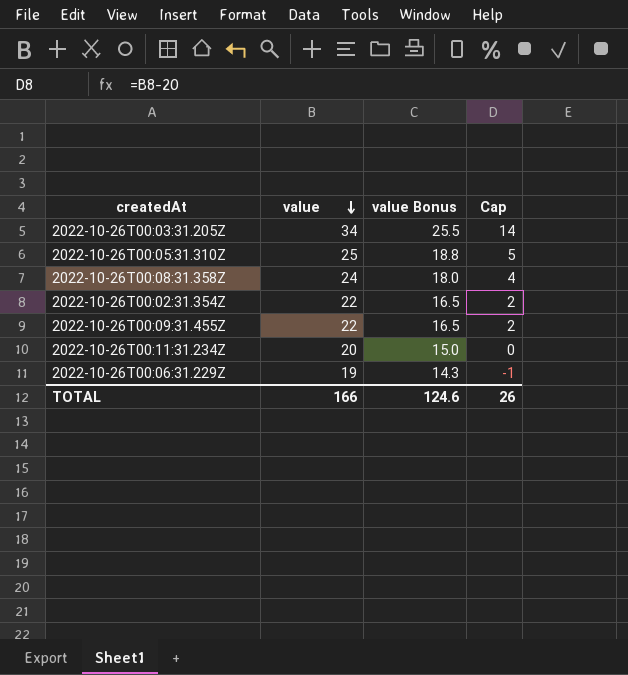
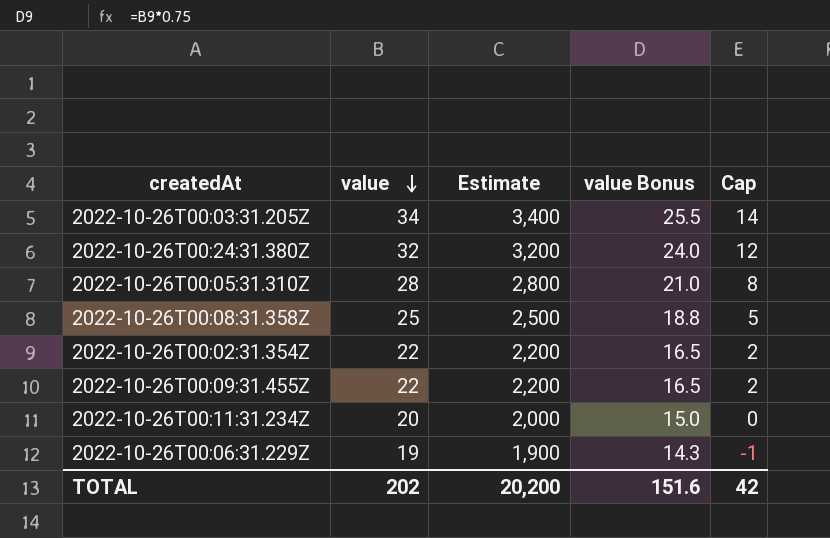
column Estimate | formula: none -> [value] * 100
row 2022-10-26T00:24:31.380Z: none -> 32 | 3,200 | 24.0 | 12
2022-10-26T00:05:31.310Z | value: 25 -> 28
2022-10-26T00:05:31.310Z | value Bonus: 18.8 -> 21.0
2022-10-26T00:05:31.310Z | Cap: 5 -> 8
2022-10-26T00:08:31.358Z | value: 24 -> 25
2022-10-26T00:08:31.358Z | value Bonus: 18.0 -> 18.8
2022-10-26T00:08:31.358Z | Cap: 4 -> 5
TOTAL | value: 166 -> 202
TOTAL | value Bonus: 124.6 -> 151.6
TOTAL | Cap: 26 -> 42

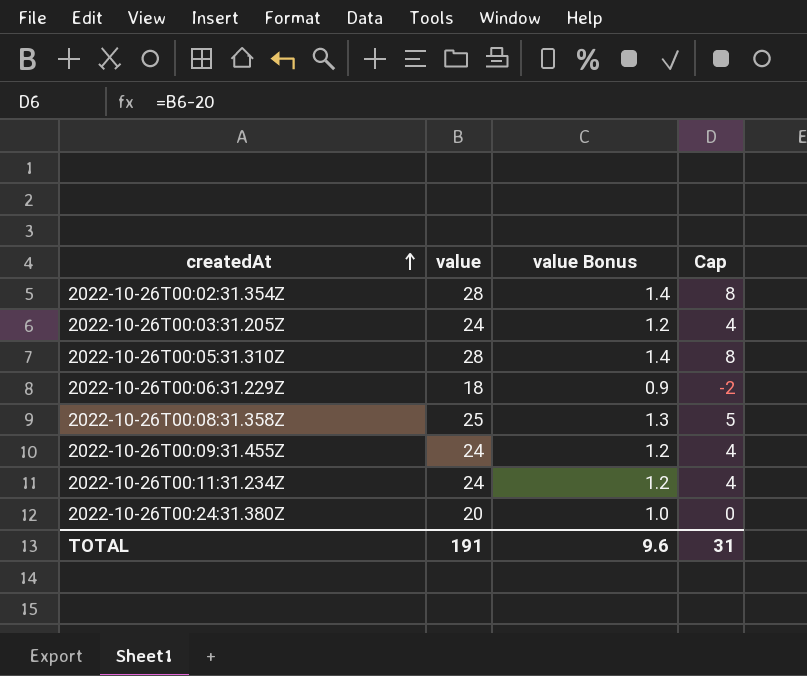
row order: value descending -> createdAt ascending
column Estimate | formula: [value] * 100 -> none
column value Bonus | formula: [value] * 0.75 -> [value] * 0.05
2022-10-26T00:02:31.354Z | value: 22 -> 28
2022-10-26T00:02:31.354Z | Cap: 2 -> 8
2022-10-26T00:03:31.205Z | value: 34 -> 24
2022-10-26T00:03:31.205Z | Cap: 14 -> 4
2022-10-26T00:06:31.229Z | value: 19 -> 18
2022-10-26T00:06:31.229Z | Cap: -1 -> -2
2022-10-26T00:09:31.455Z | value: 22 -> 24
2022-10-26T00:09:31.455Z | Cap: 2 -> 4
2022-10-26T00:11:31.234Z | value: 20 -> 24
2022-10-26T00:11:31.234Z | Cap: 0 -> 4
2022-10-26T00:24:31.380Z | value: 32 -> 20
2022-10-26T00:24:31.380Z | Cap: 12 -> 0
TOTAL | value: 202 -> 191
TOTAL | value Bonus: 151.6 -> 9.6
TOTAL | Cap: 42 -> 31

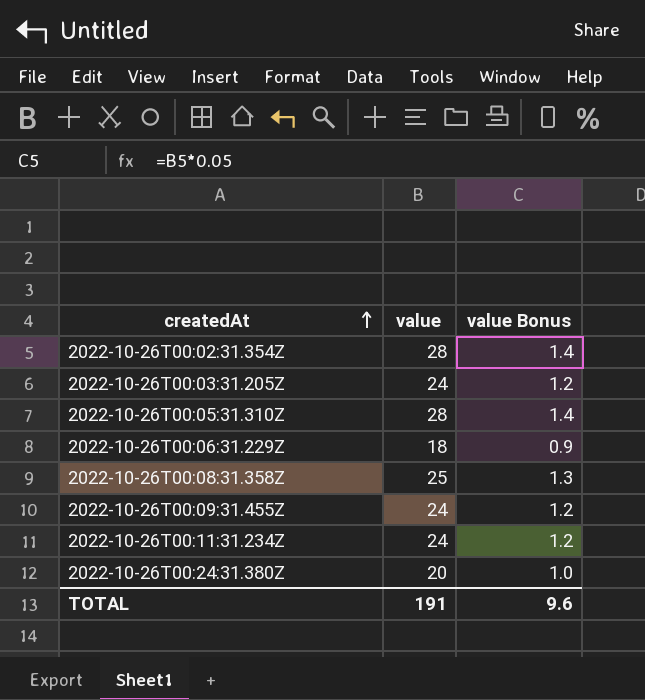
column Cap | formula: [value] - 20 -> none

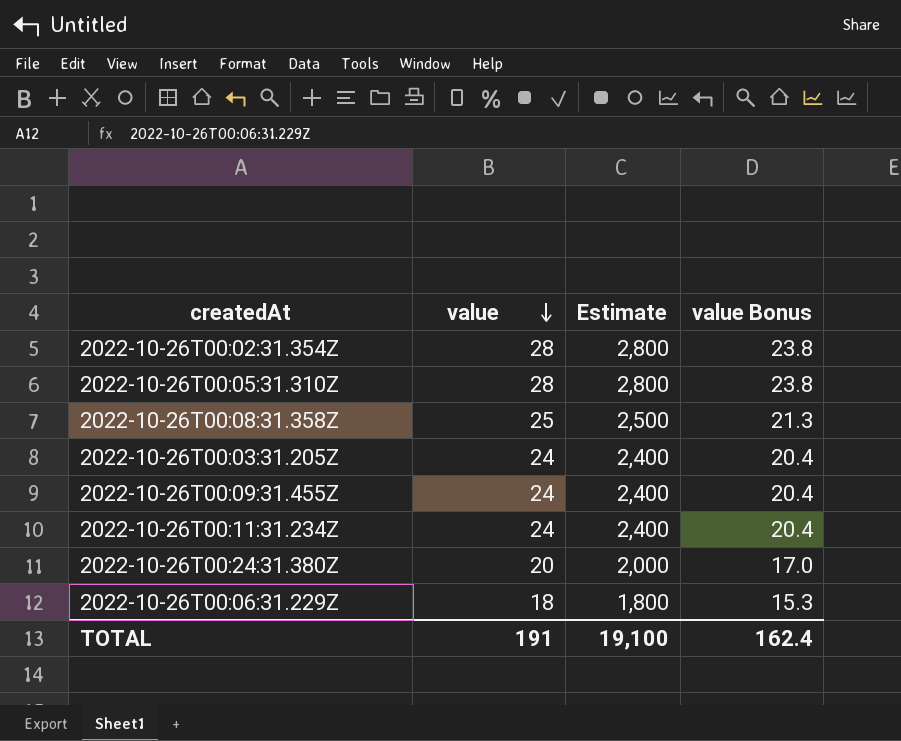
row order: createdAt ascending -> value descending
column Estimate | formula: none -> [value] * 100
column value Bonus | formula: [value] * 0.05 -> [value] * 0.85
TOTAL | value Bonus: 9.6 -> 162.4

